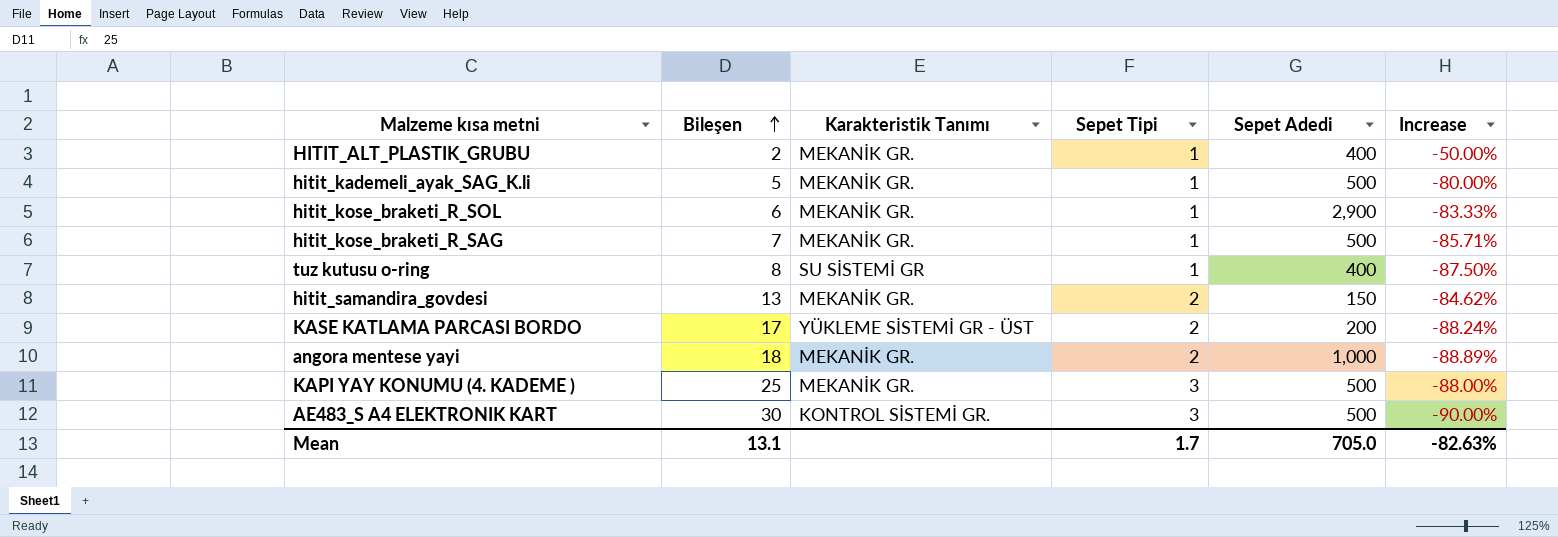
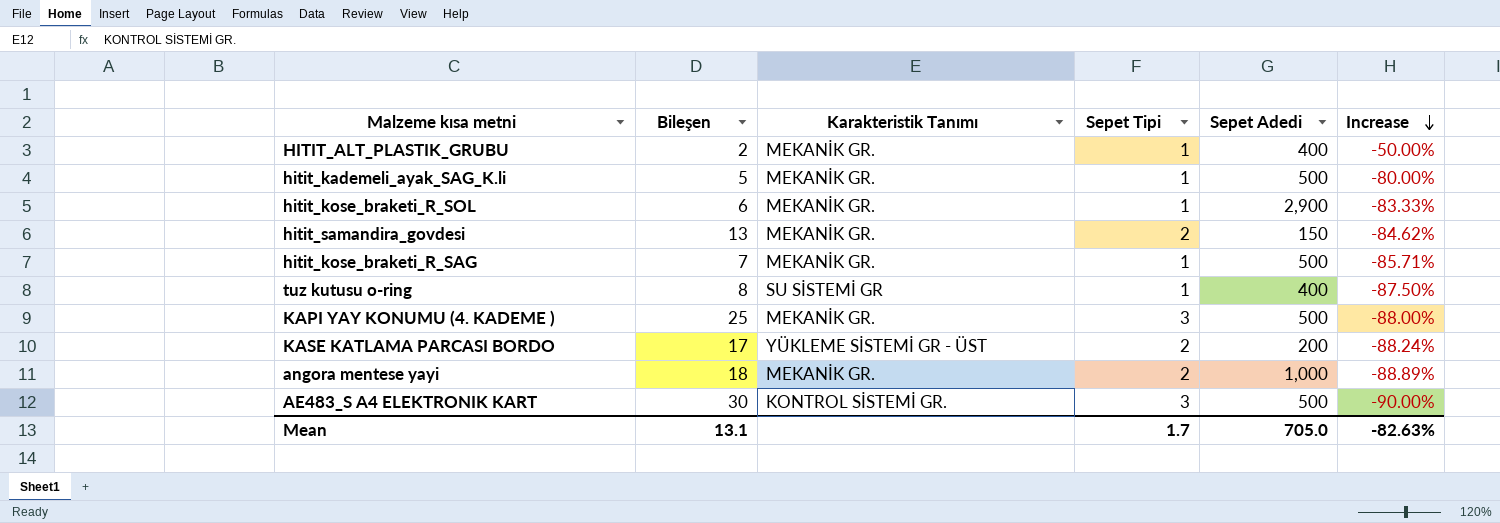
row order: Bileşen ascending -> Increase descending

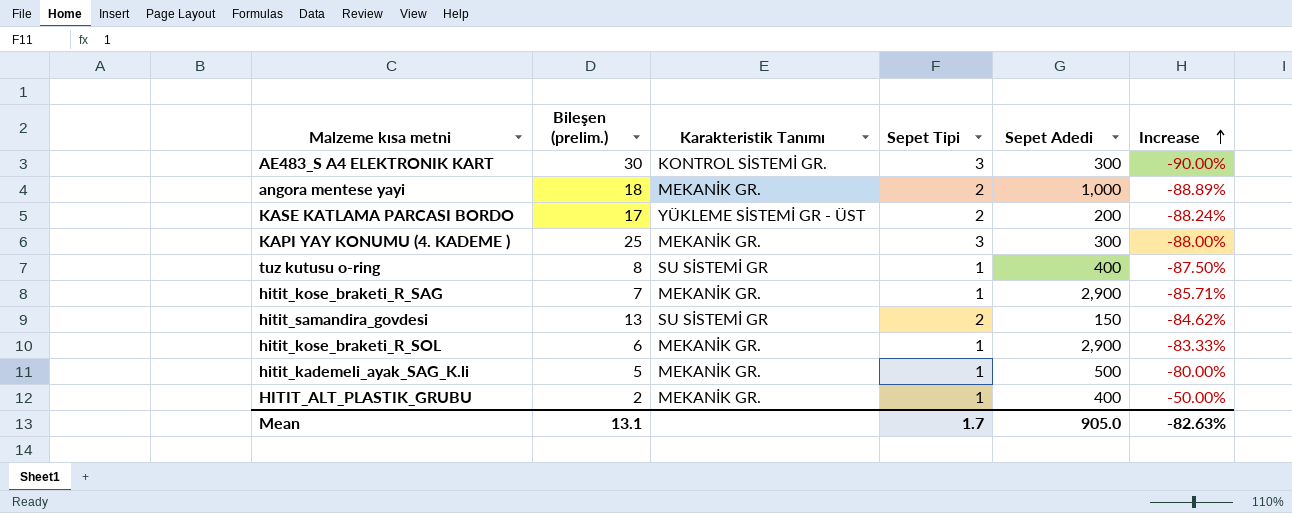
row order: Increase descending -> Increase ascending
column name: Bileşen -> Bileşen (prelim.)
AE483_S A4 ELEKTRONIK KART | Sepet Adedi: 500 -> 300
KAPI YAY KONUMU (4. KADEME ) | Sepet Adedi: 500 -> 300
hitit_kose_braketi_R_SAG | Sepet Adedi: 500 -> 2,900
hitit_samandira_govdesi | Karakteristik Tanımı: MEKANİK GR. -> SU SİSTEMİ GR
Mean | Sepet Adedi: 705.0 -> 905.0

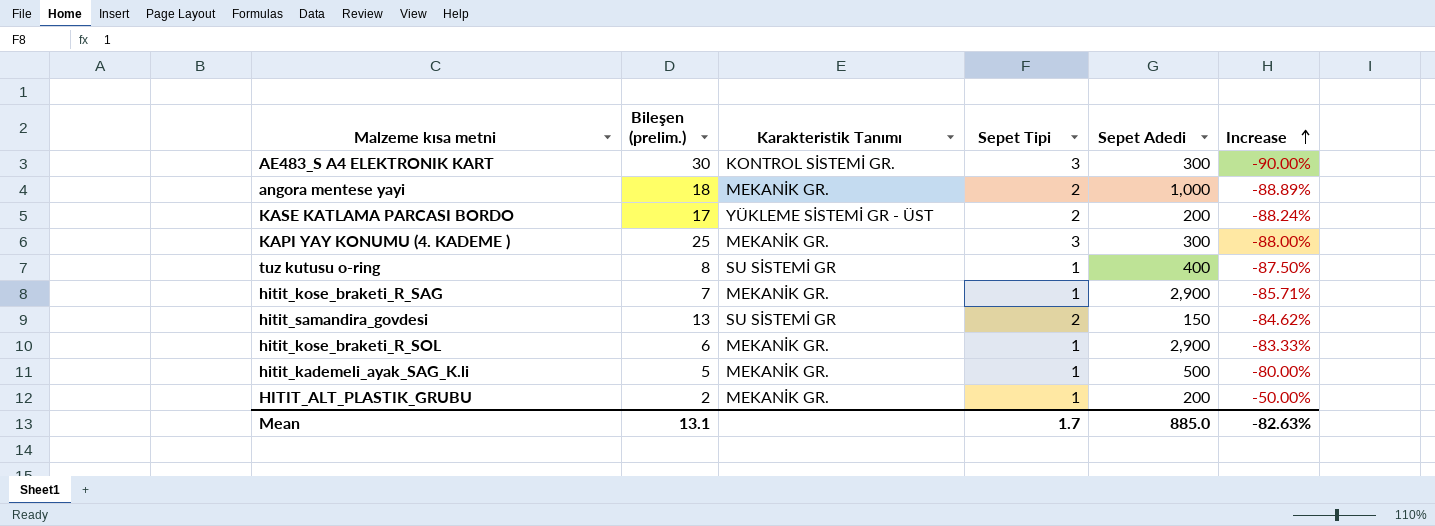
HITIT_ALT_PLASTIK_GRUBU | Sepet Adedi: 400 -> 200
Mean | Sepet Adedi: 905.0 -> 885.0

